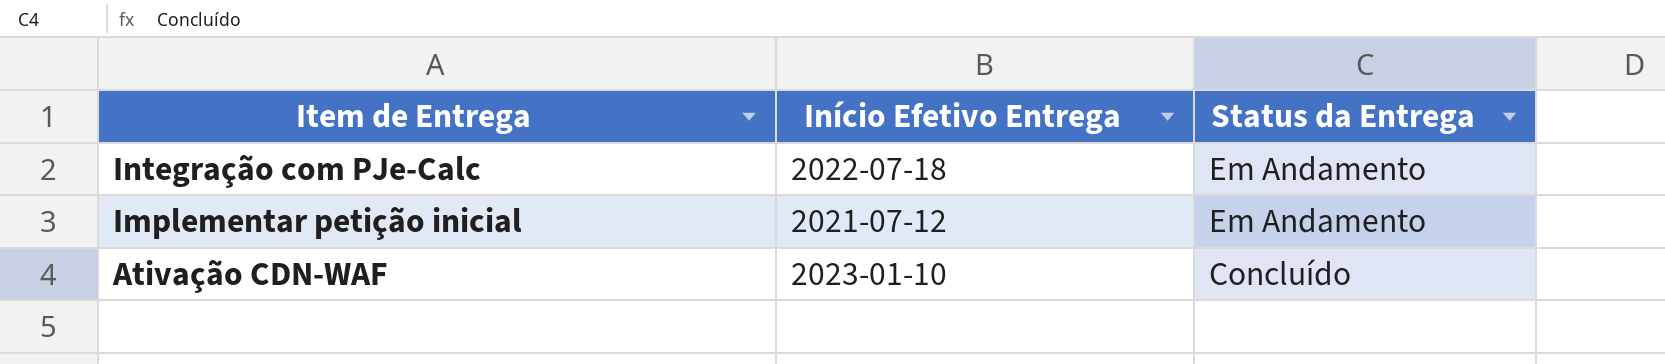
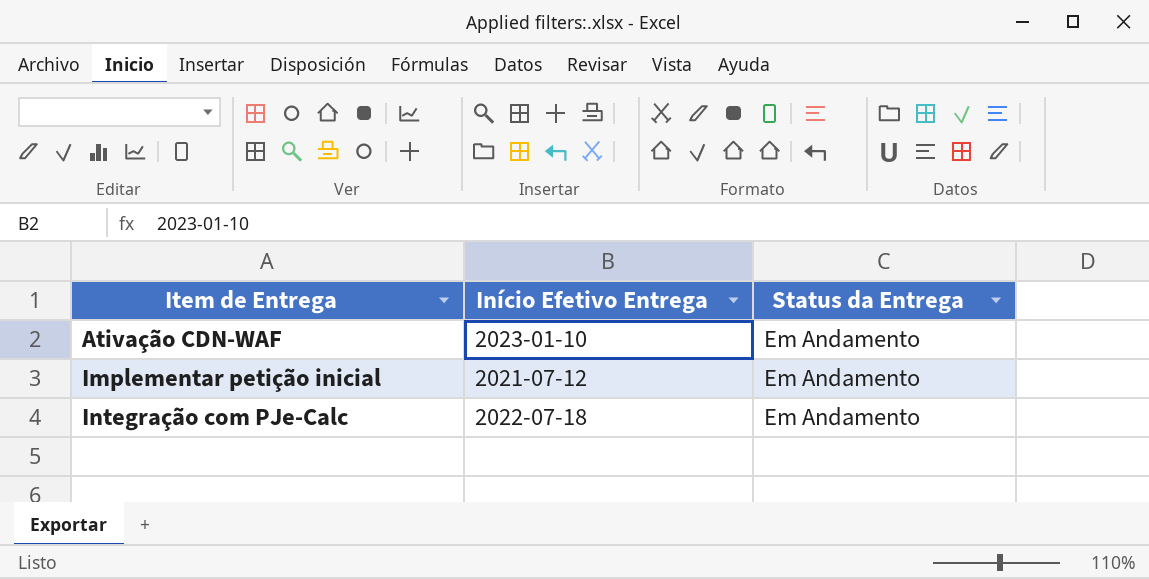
row order: Item de Entrega descending -> Item de Entrega ascending
Ativação CDN-WAF | Status da Entrega: Concluído -> Em Andamento

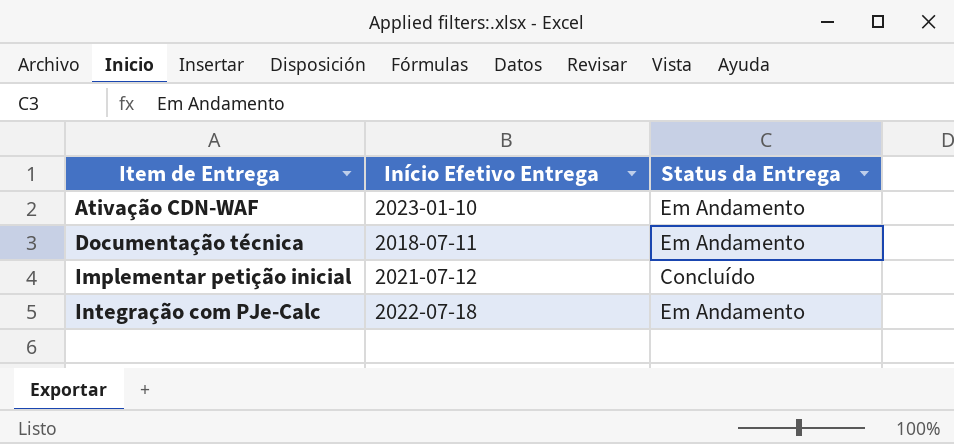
row Documentação técnica: none -> 2018-07-11 | Em Andamento
Implementar petição inicial | Status da Entrega: Em Andamento -> Concluído

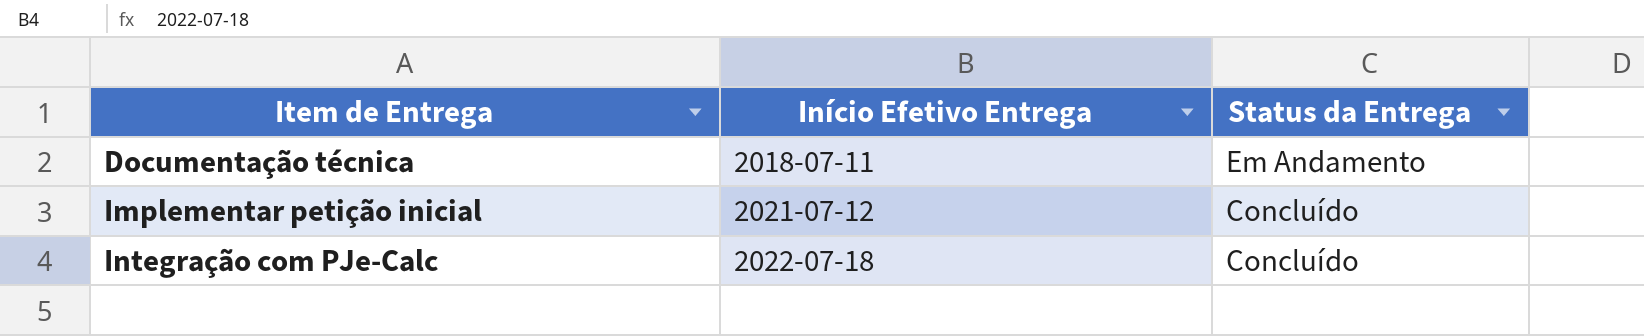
row Ativação CDN-WAF: 2023-01-10 | Em Andamento -> none
Integração com PJe-Calc | Status da Entrega: Em Andamento -> Concluído

